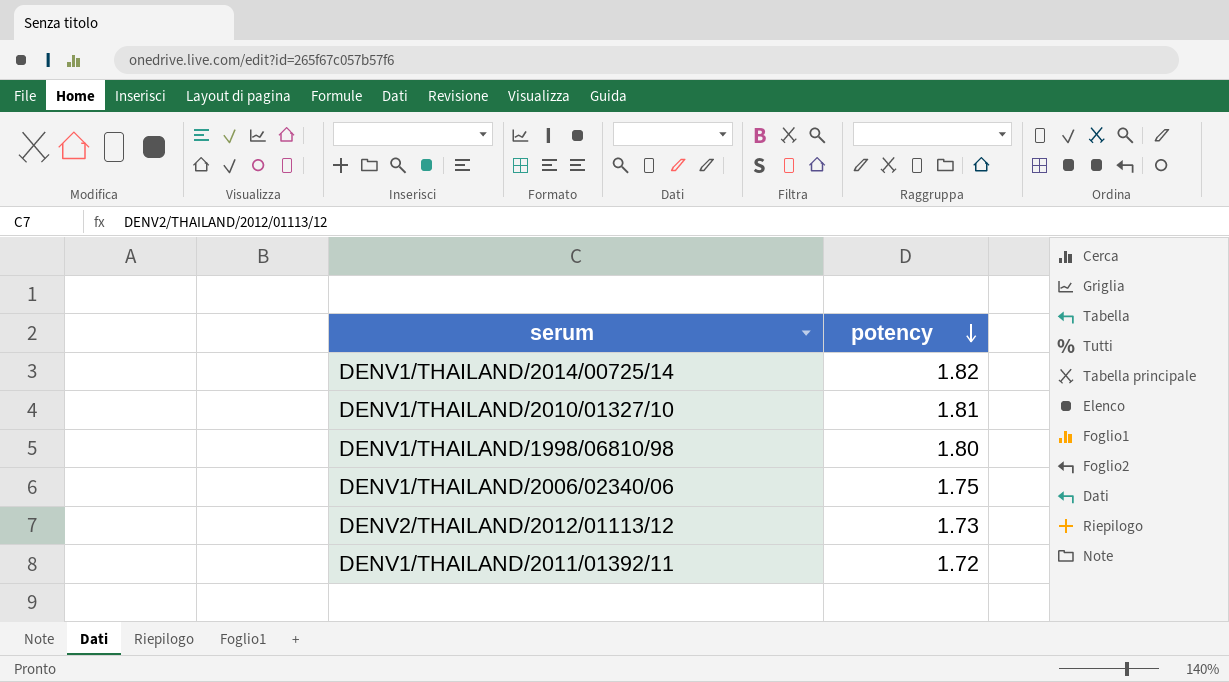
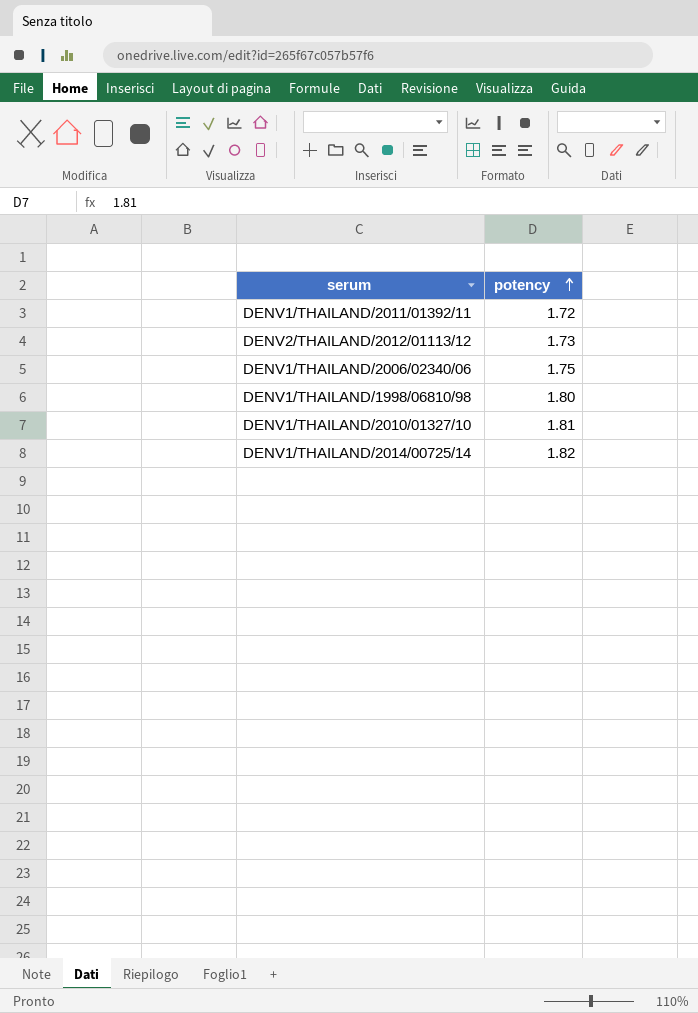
row order: potency descending -> potency ascending

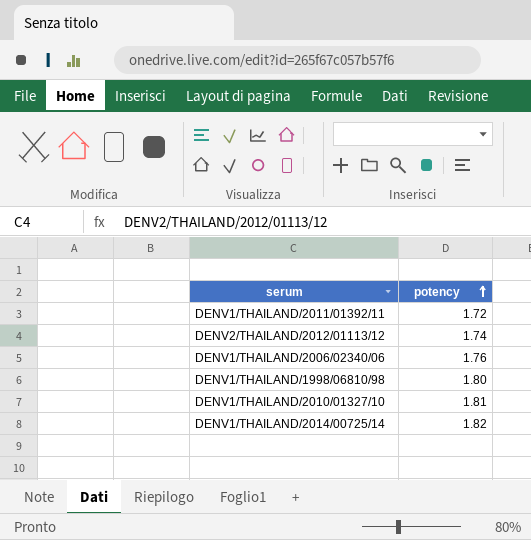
DENV2/THAILAND/2012/01113/12 | potency: 1.73 -> 1.74
DENV1/THAILAND/2006/02340/06 | potency: 1.75 -> 1.76

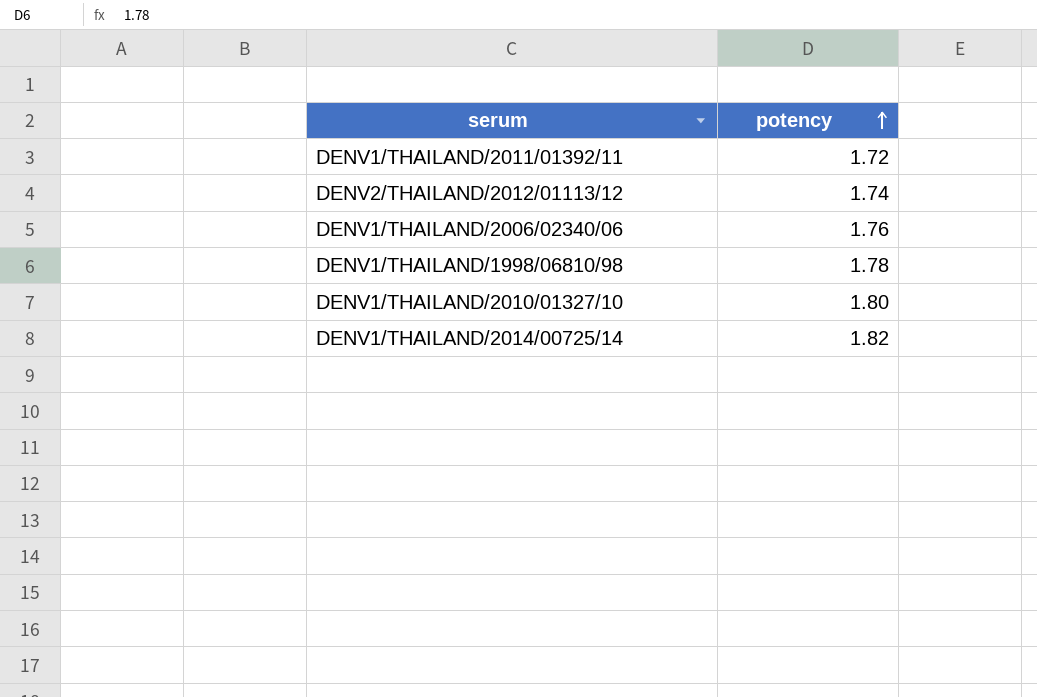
DENV1/THAILAND/1998/06810/98 | potency: 1.80 -> 1.78
DENV1/THAILAND/2010/01327/10 | potency: 1.81 -> 1.80

